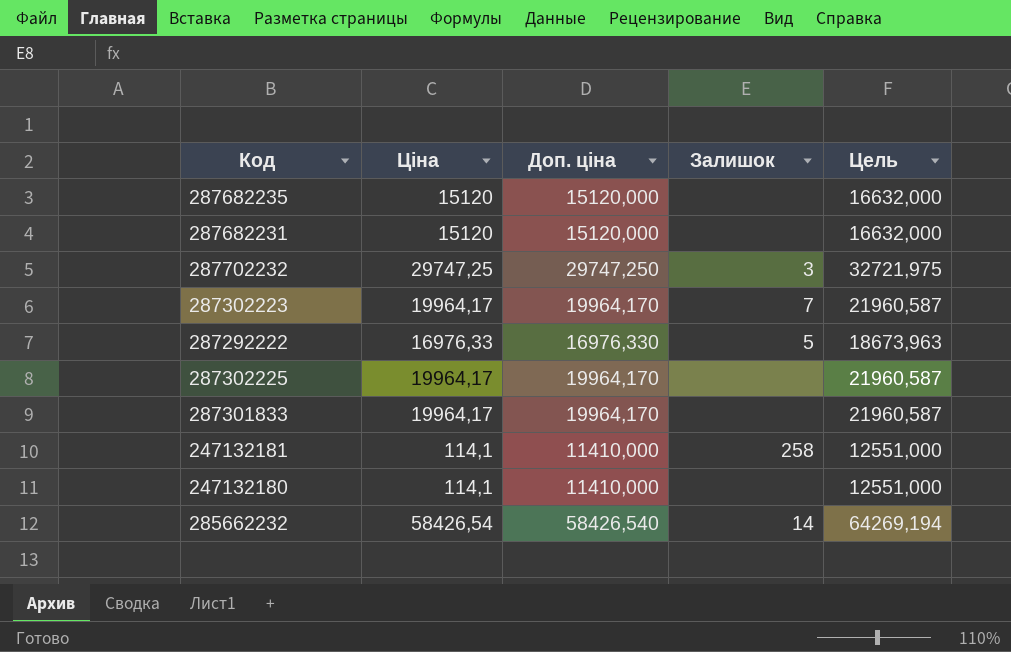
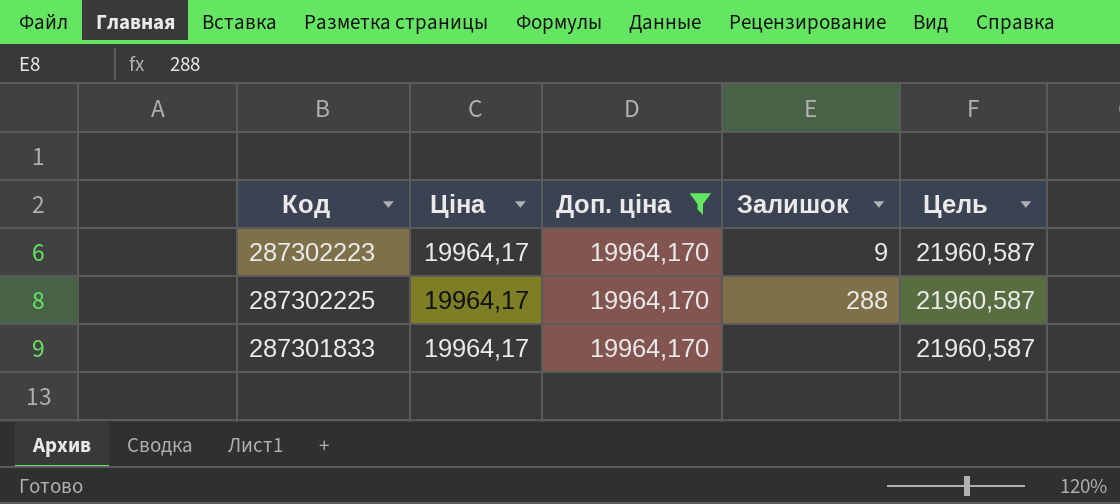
filter: none -> Доп. ціна = 19964,170
287302223 | Залишок: 7 -> 9
287302225 | Залишок: none -> 288

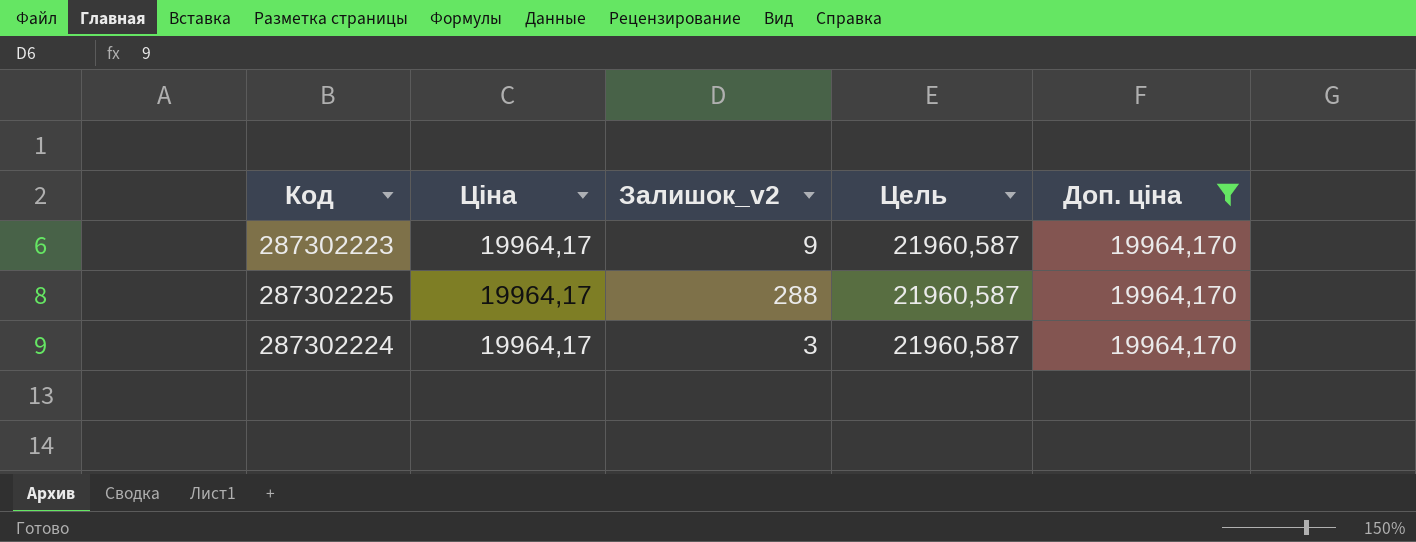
column name: Залишок -> Залишок_v2
column Доп. ціна | position: 3 -> 5
row 287301833: 19964,17 | 19964,170 | none | 21960,587 -> none
row 287302224: none -> 19964,17 | 3 | 21960,587 | 19964,170

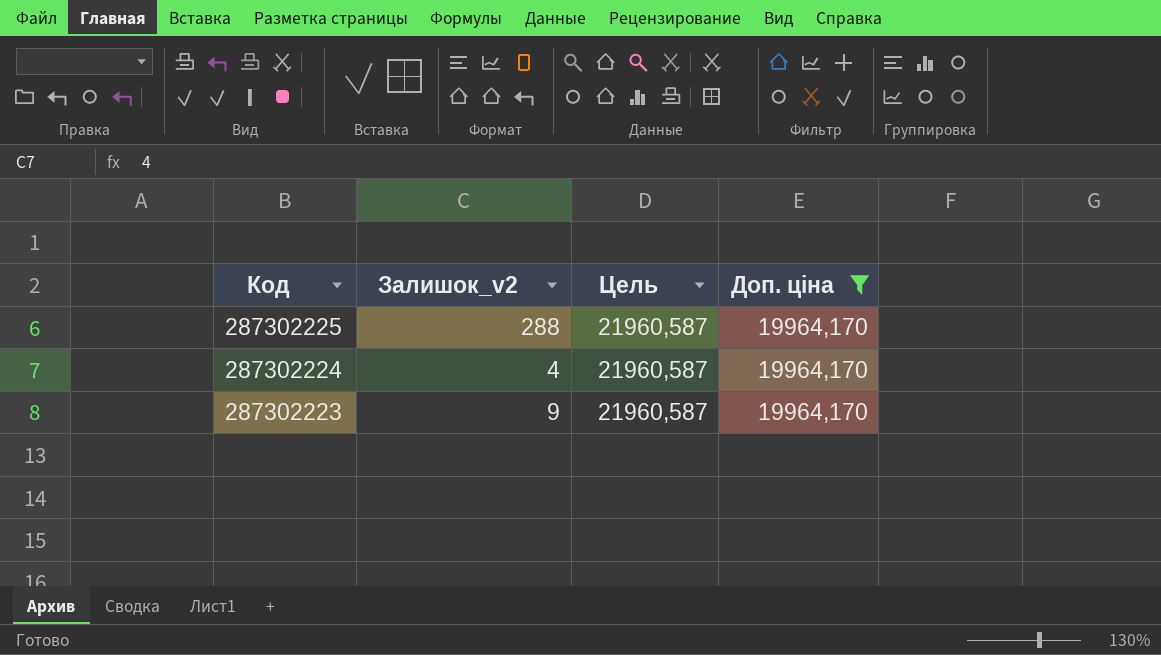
row order: none -> Код descending
column Ціна | position: 2 -> none
287302224 | Залишок_v2: 3 -> 4

